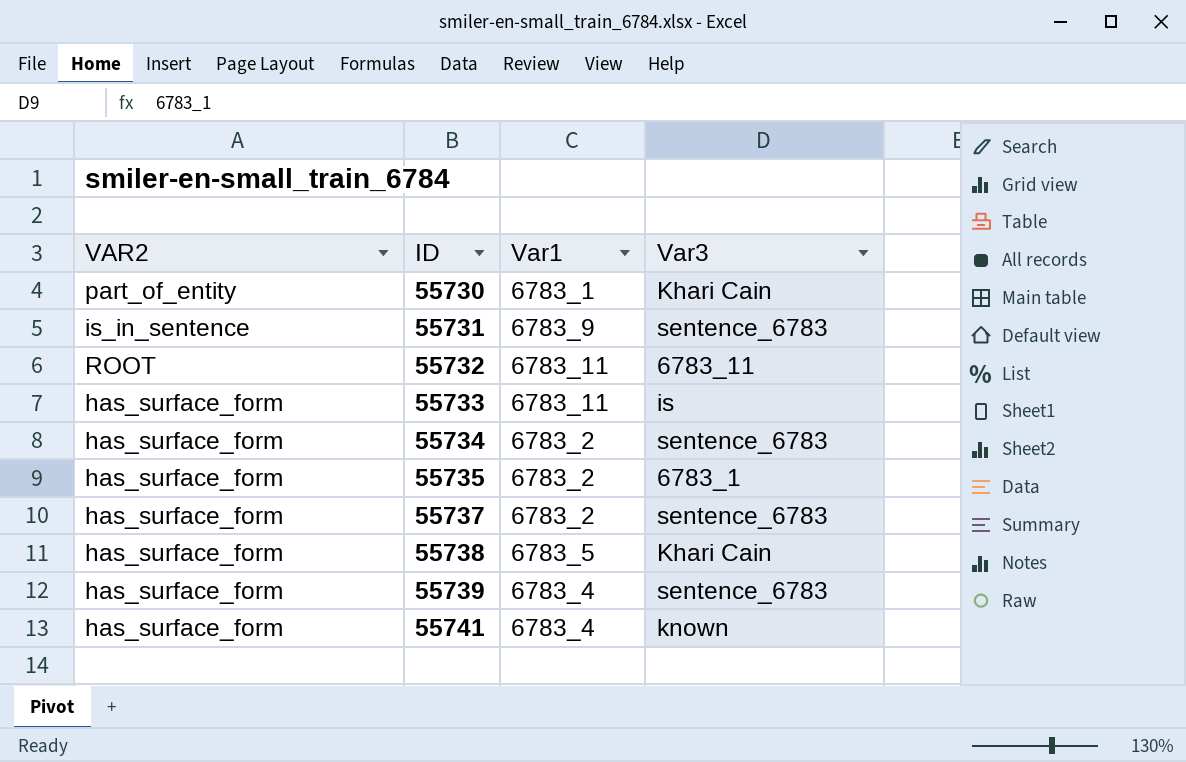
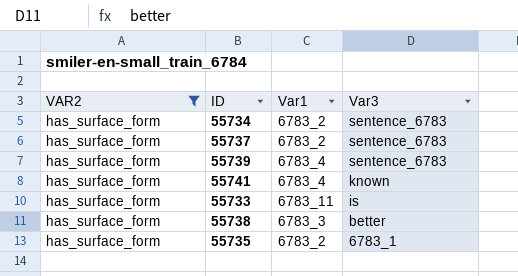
filter: none -> VAR2 = has_surface_form
row order: ID ascending -> Var3 descending
55738 | Var1: 6783_5 -> 6783_3
55738 | Var3: Khari Cain -> better

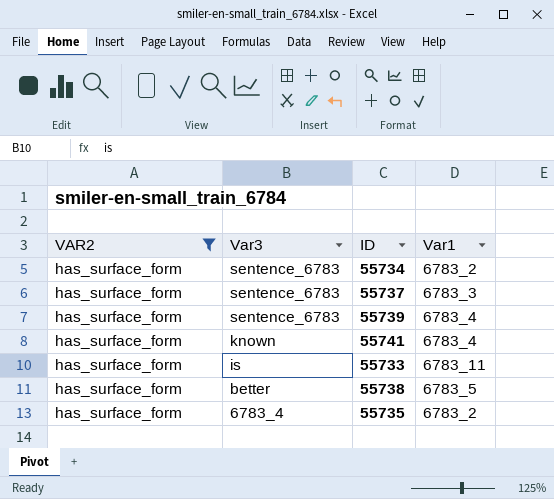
column Var3 | position: 4 -> 2
55737 | Var1: 6783_2 -> 6783_3
55738 | Var1: 6783_3 -> 6783_5
55735 | Var3: 6783_1 -> 6783_4

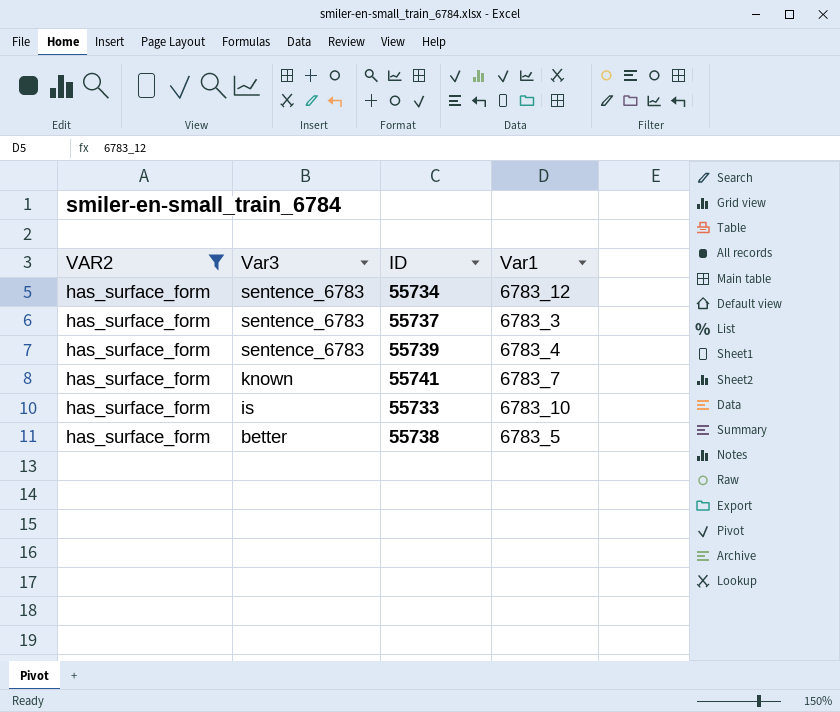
row 55735: has_surface_form | 6783_4 | 6783_2 -> none
55734 | Var1: 6783_2 -> 6783_12
55741 | Var1: 6783_4 -> 6783_7
55733 | Var1: 6783_11 -> 6783_10

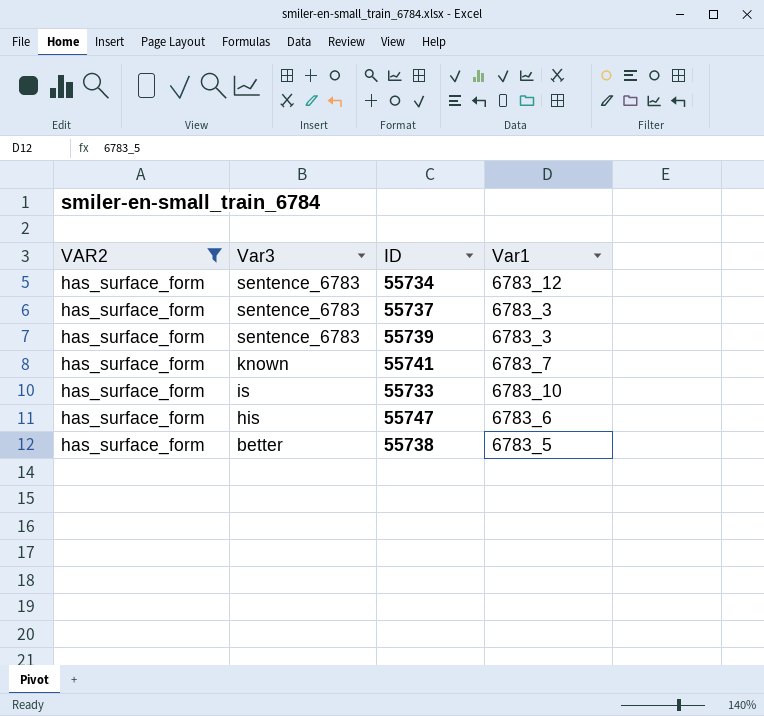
55739 | Var1: 6783_4 -> 6783_3
row 55747: none -> has_surface_form | his | 6783_6

